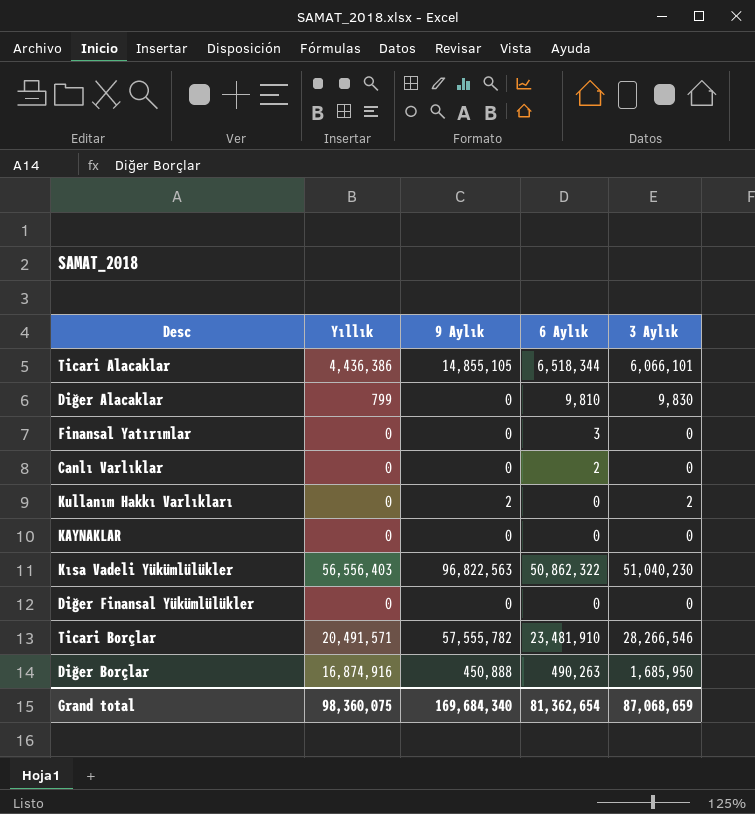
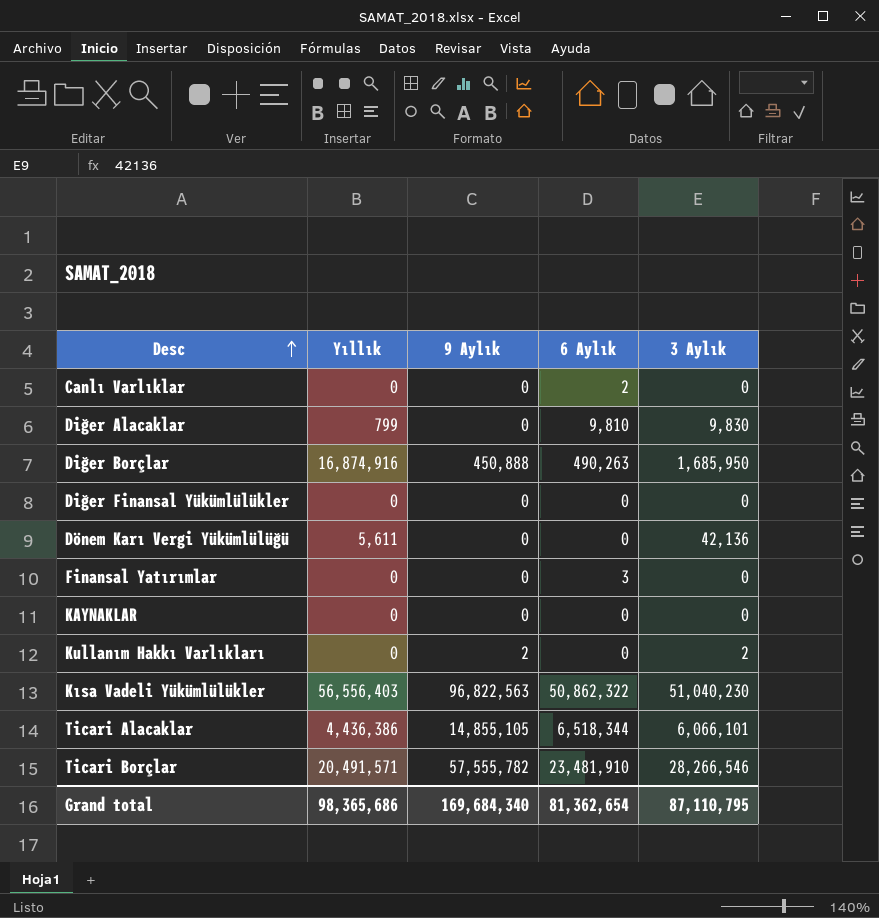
row order: none -> Desc ascending
row Dönem Karı Vergi Yükümlülüğü: none -> 5,611 | 0 | 0 | 42,136
Grand total | Yıllık: 98,360,075 -> 98,365,686
Grand total | 3 Aylık: 87,068,659 -> 87,110,795

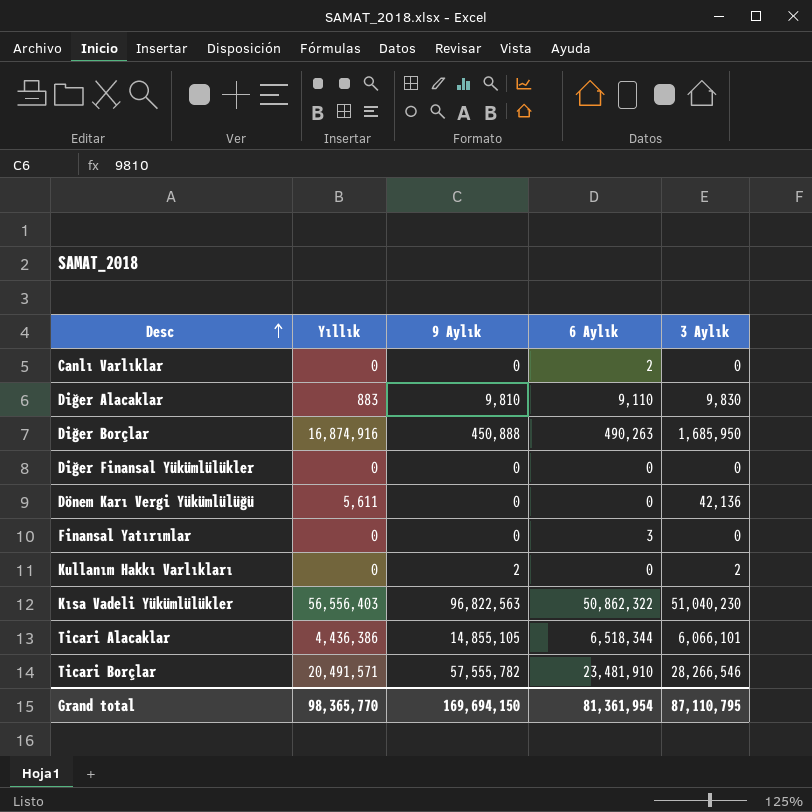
row KAYNAKLAR: 0 | 0 | 0 | 0 -> none
Diğer Alacaklar | Yıllık: 799 -> 883
Diğer Alacaklar | 9 Aylık: 0 -> 9,810
Diğer Alacaklar | 6 Aylık: 9,810 -> 9,110
Grand total | Yıllık: 98,365,686 -> 98,365,770
Grand total | 9 Aylık: 169,684,340 -> 169,694,150
Grand total | 6 Aylık: 81,362,654 -> 81,361,954

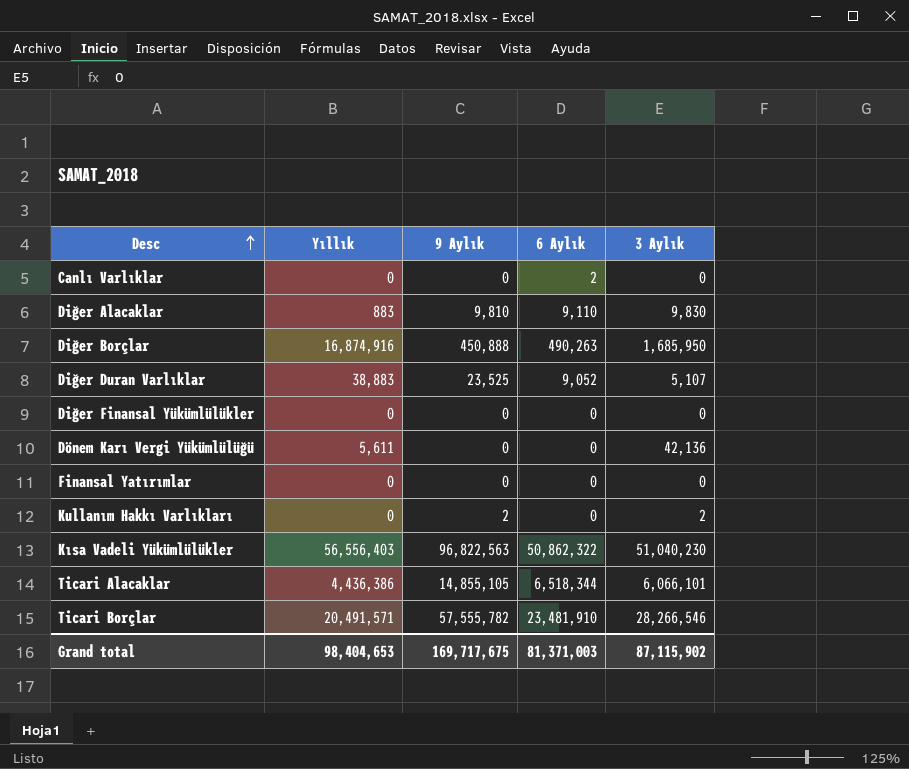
row Diğer Duran Varlıklar: none -> 38,883 | 23,525 | 9,052 | 5,107
Finansal Yatırımlar | 6 Aylık: 3 -> 0
Grand total | Yıllık: 98,365,770 -> 98,404,653
Grand total | 9 Aylık: 169,694,150 -> 169,717,675
Grand total | 6 Aylık: 81,361,954 -> 81,371,003
Grand total | 3 Aylık: 87,110,795 -> 87,115,902

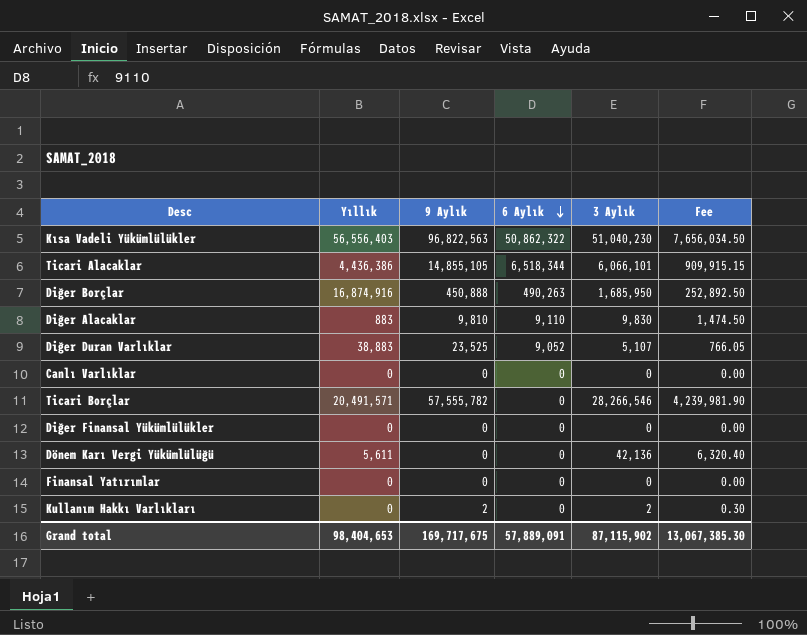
row order: Desc ascending -> 6 Aylık descending
column Fee | formula: none -> [3 Aylık] * 0.15
Canlı Varlıklar | 6 Aylık: 2 -> 0
Ticari Borçlar | 6 Aylık: 23,481,910 -> 0
Grand total | 6 Aylık: 81,371,003 -> 57,889,091

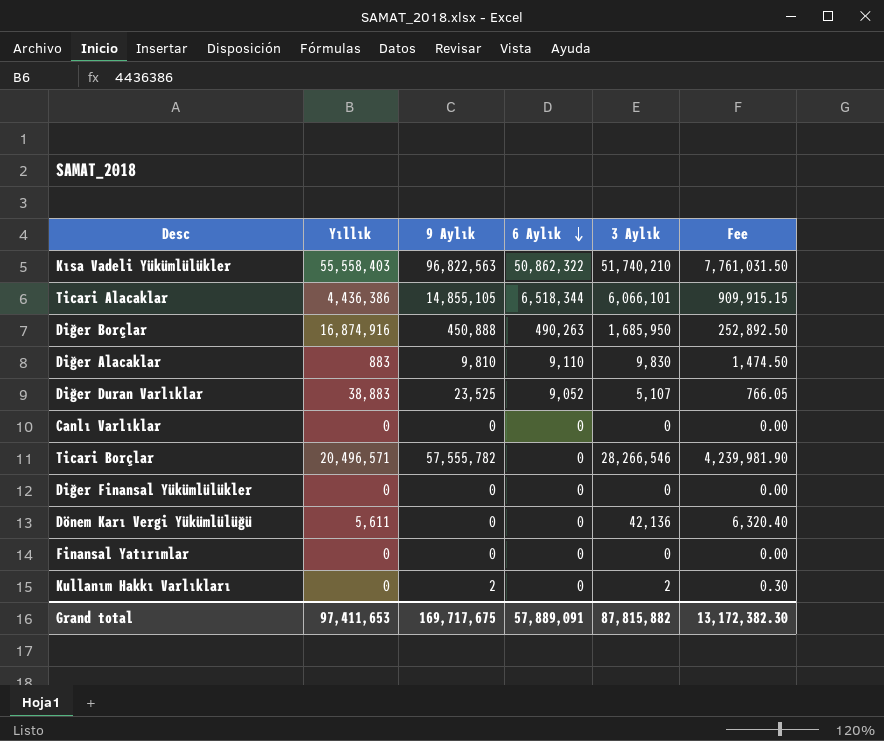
Kısa Vadeli Yükümlülükler | Yıllık: 56,556,403 -> 55,558,403
Kısa Vadeli Yükümlülükler | 3 Aylık: 51,040,230 -> 51,740,210
Kısa Vadeli Yükümlülükler | Fee: 7,656,034.50 -> 7,761,031.50
Ticari Borçlar | Yıllık: 20,491,571 -> 20,496,571
Grand total | Yıllık: 98,404,653 -> 97,411,653
Grand total | 3 Aylık: 87,115,902 -> 87,815,882
Grand total | Fee: 13,067,385.30 -> 13,172,382.30

